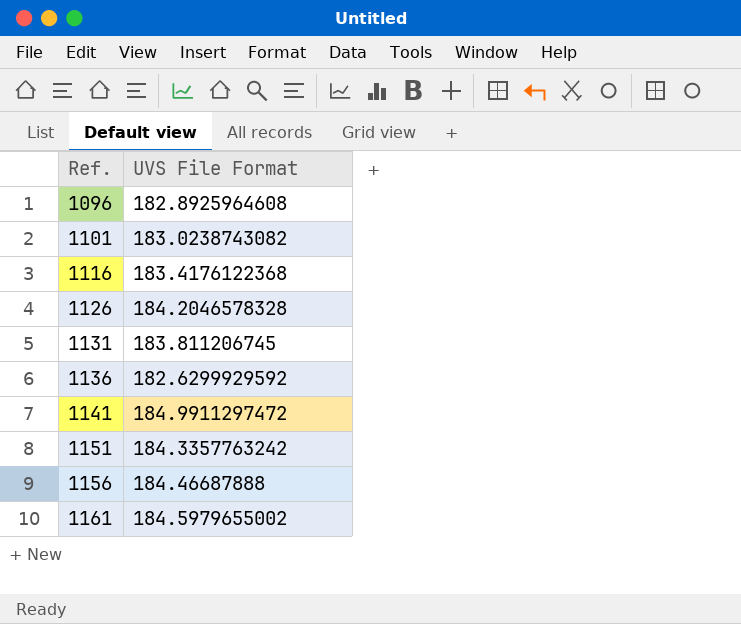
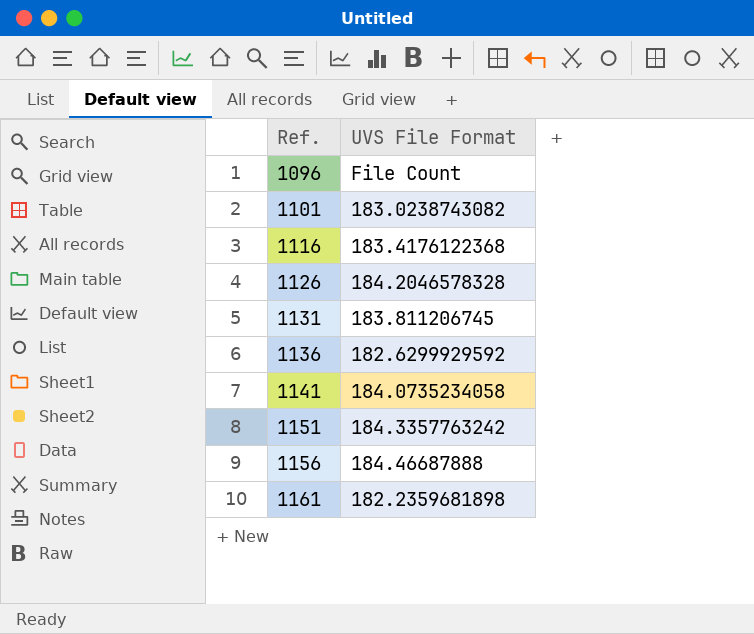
1096 | UVS File Format: 182.8925964608 -> File Count
1141 | UVS File Format: 184.9911297472 -> 184.0735234058
1161 | UVS File Format: 184.5979655002 -> 182.2359681898

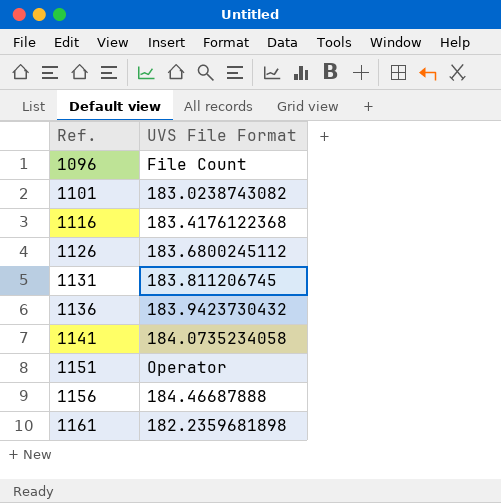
1126 | UVS File Format: 184.2046578328 -> 183.6800245112
1136 | UVS File Format: 182.6299929592 -> 183.9423730432
1151 | UVS File Format: 184.3357763242 -> Operator

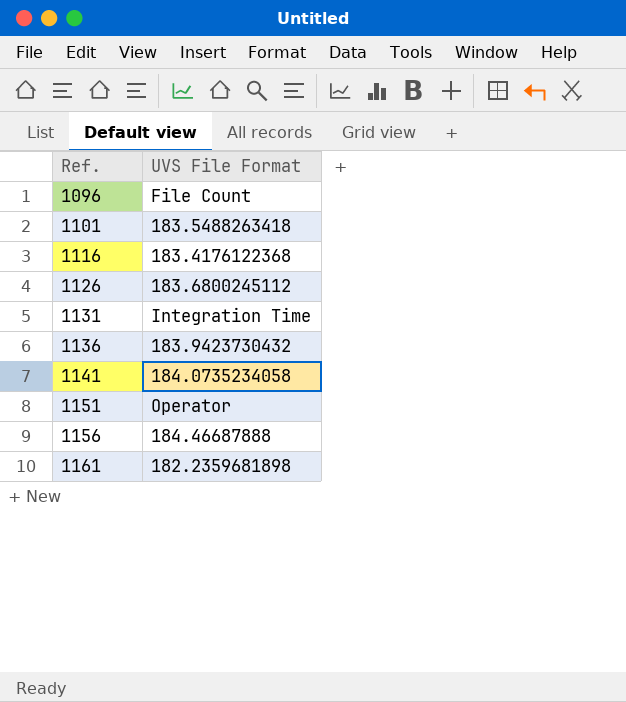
1101 | UVS File Format: 183.0238743082 -> 183.5488263418
1131 | UVS File Format: 183.811206745 -> Integration Time

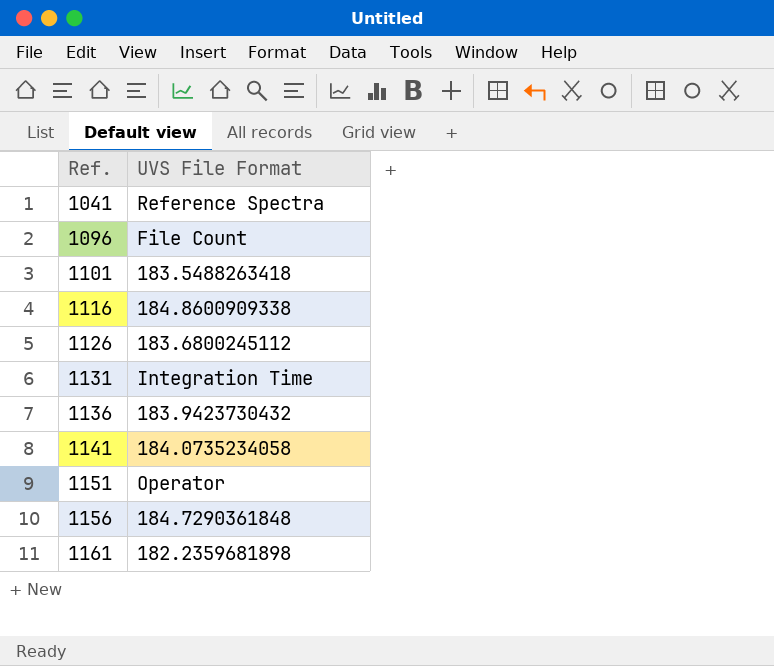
row 1041: none -> Reference Spectra
1116 | UVS File Format: 183.4176122368 -> 184.8600909338
1156 | UVS File Format: 184.46687888 -> 184.7290361848

